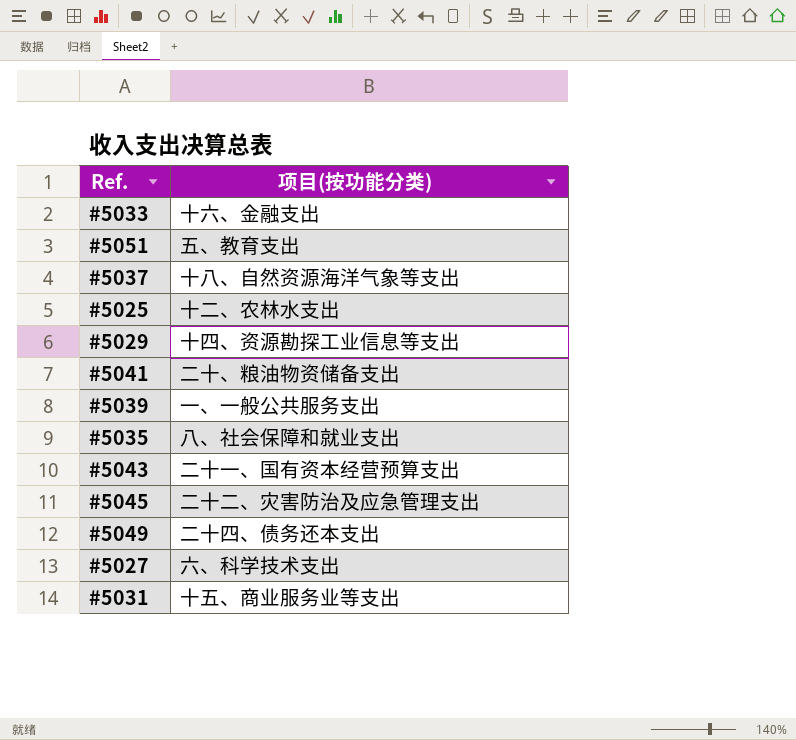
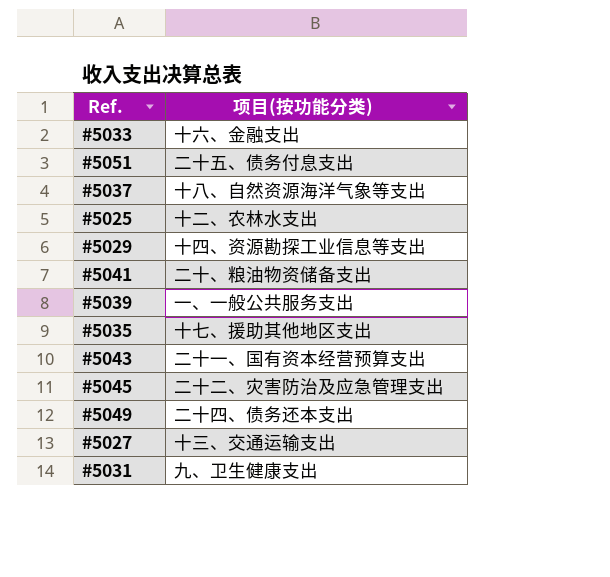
#5051 | 项目(按功能分类): 五、教育支出 -> 二十五、债务付息支出
#5035 | 项目(按功能分类): 八、社会保障和就业支出 -> 十七、援助其他地区支出
#5027 | 项目(按功能分类): 六、科学技术支出 -> 十三、交通运输支出
#5031 | 项目(按功能分类): 十五、商业服务业等支出 -> 九、卫生健康支出

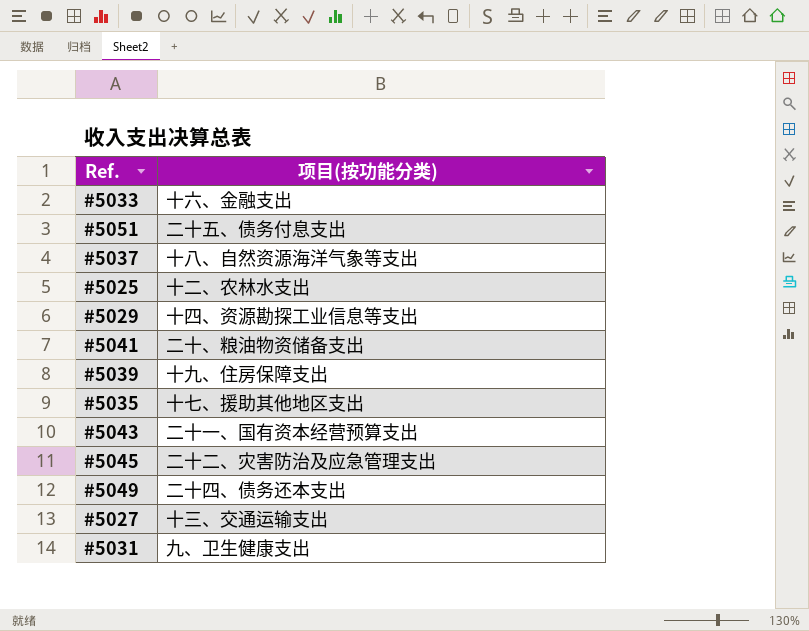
#5039 | 项目(按功能分类): 一、一般公共服务支出 -> 十九、住房保障支出

